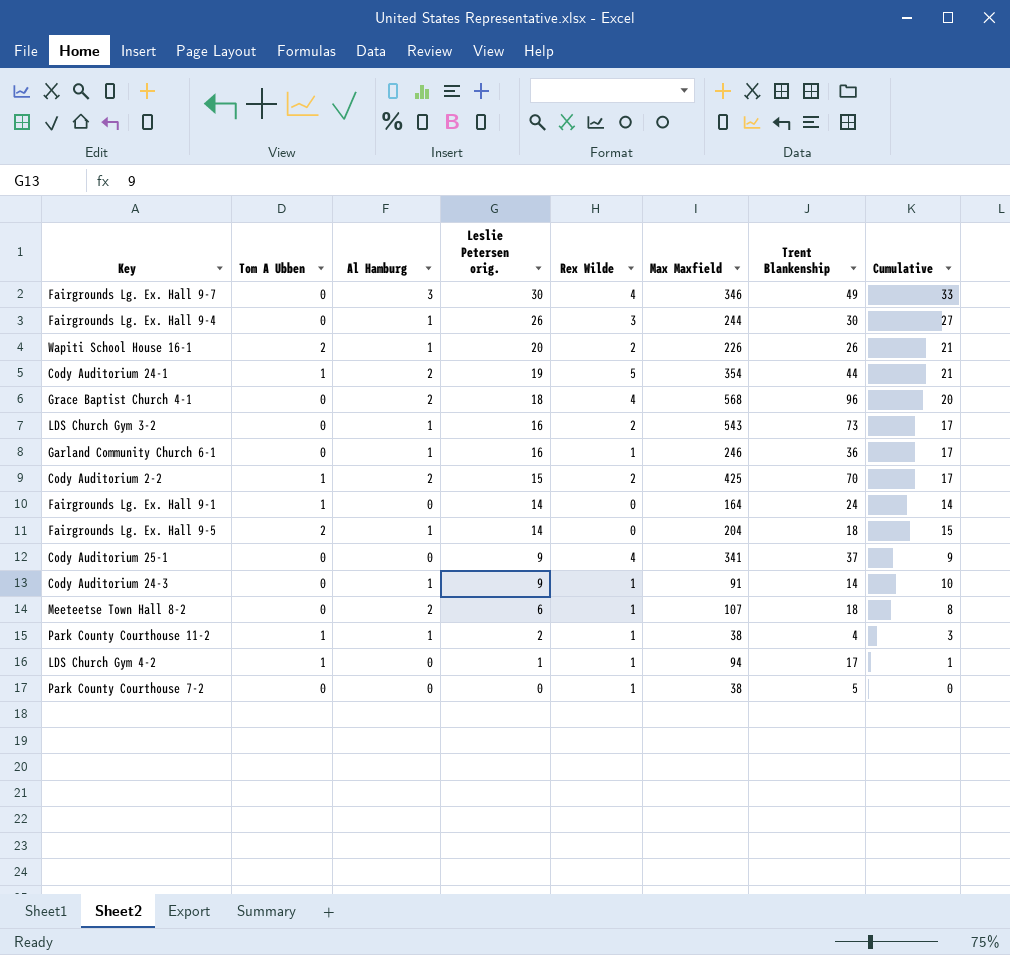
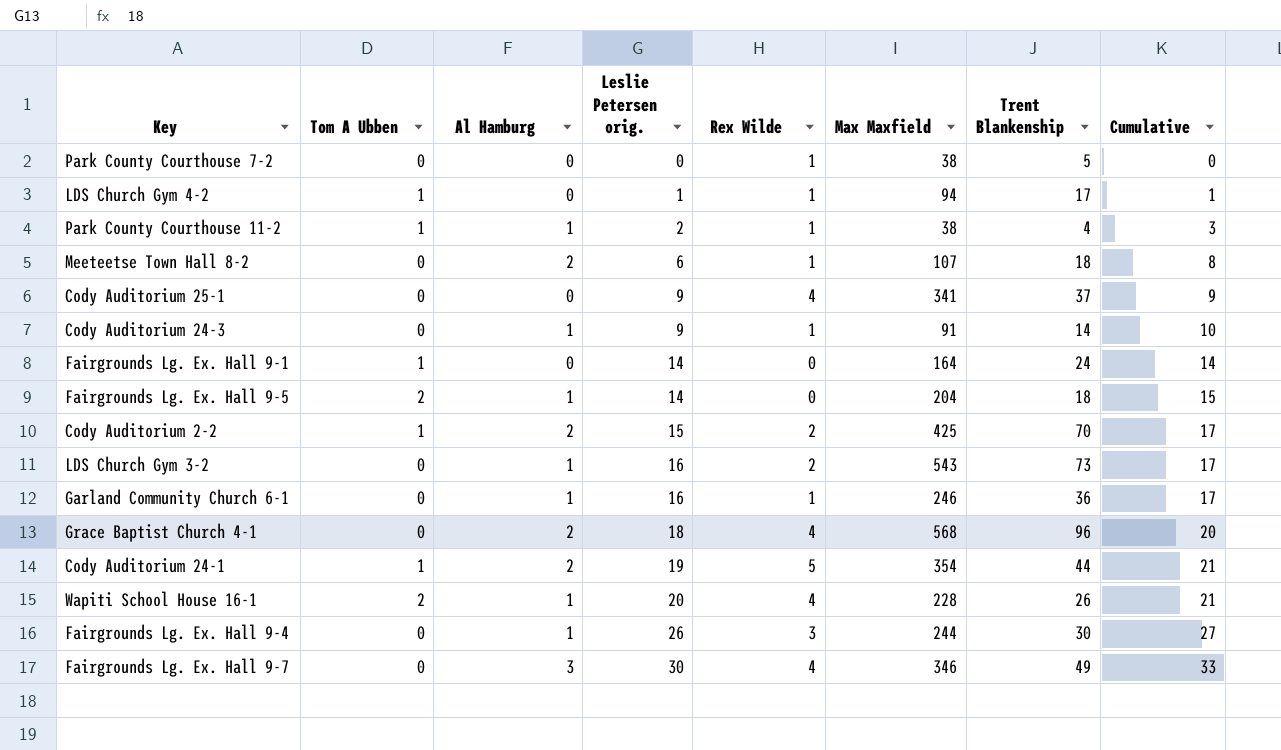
row order: Leslie Petersen orig. descending -> Leslie Petersen orig. ascending
Wapiti School House 16-1 | Rex Wilde: 2 -> 4
Wapiti School House 16-1 | Max Maxfield: 226 -> 228

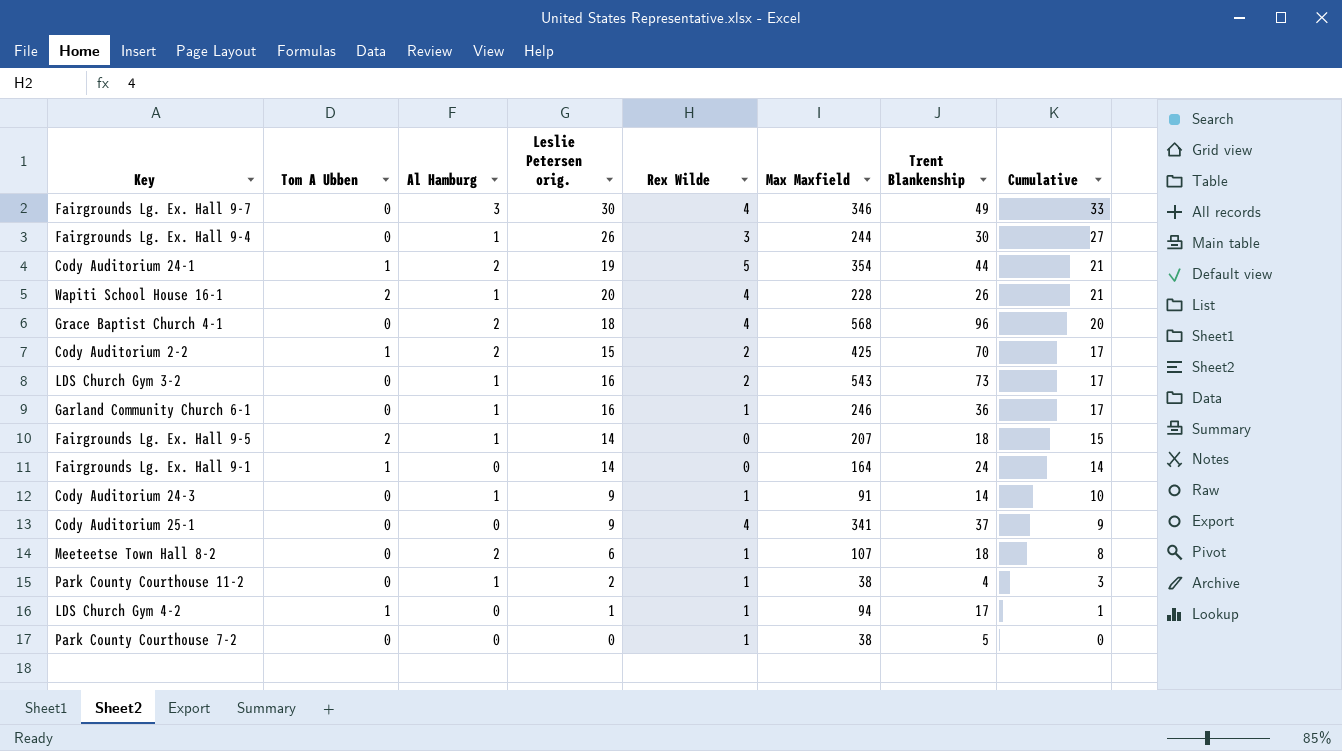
row order: Leslie Petersen orig. ascending -> Cumulative descending
Fairgrounds Lg. Ex. Hall 9-5 | Max Maxfield: 204 -> 207
Park County Courthouse 11-2 | Tom A Ubben: 1 -> 0

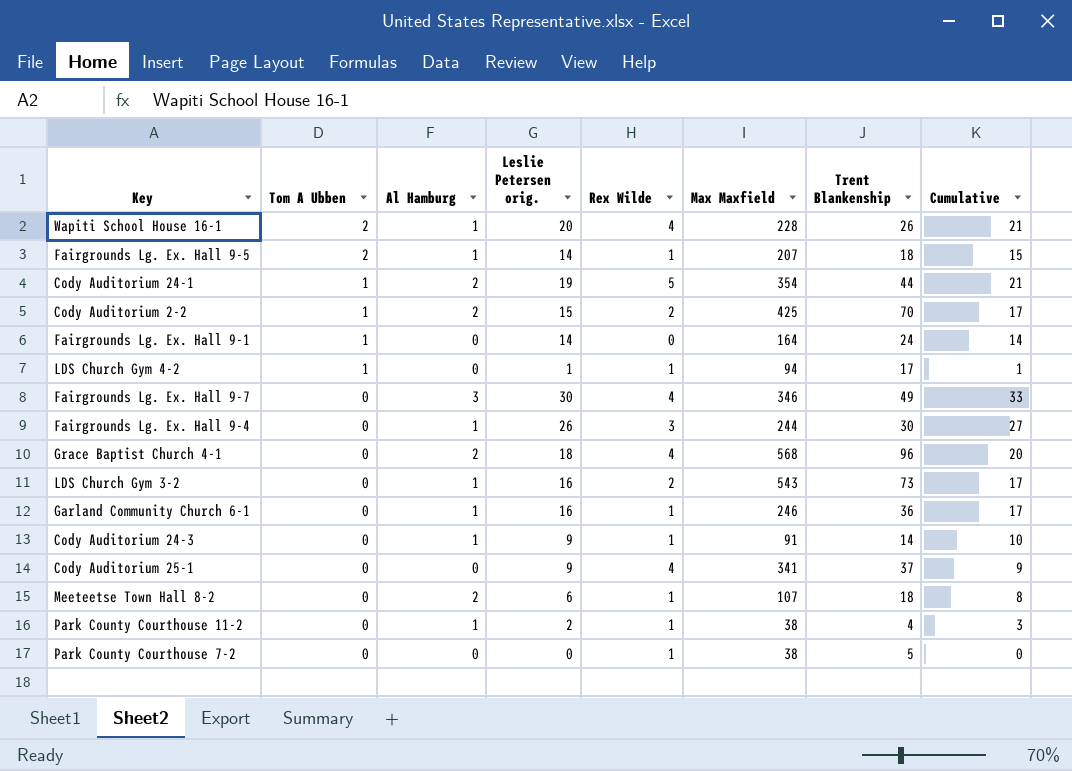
row order: Cumulative descending -> Tom A Ubben descending
Fairgrounds Lg. Ex. Hall 9-5 | Rex Wilde: 0 -> 1

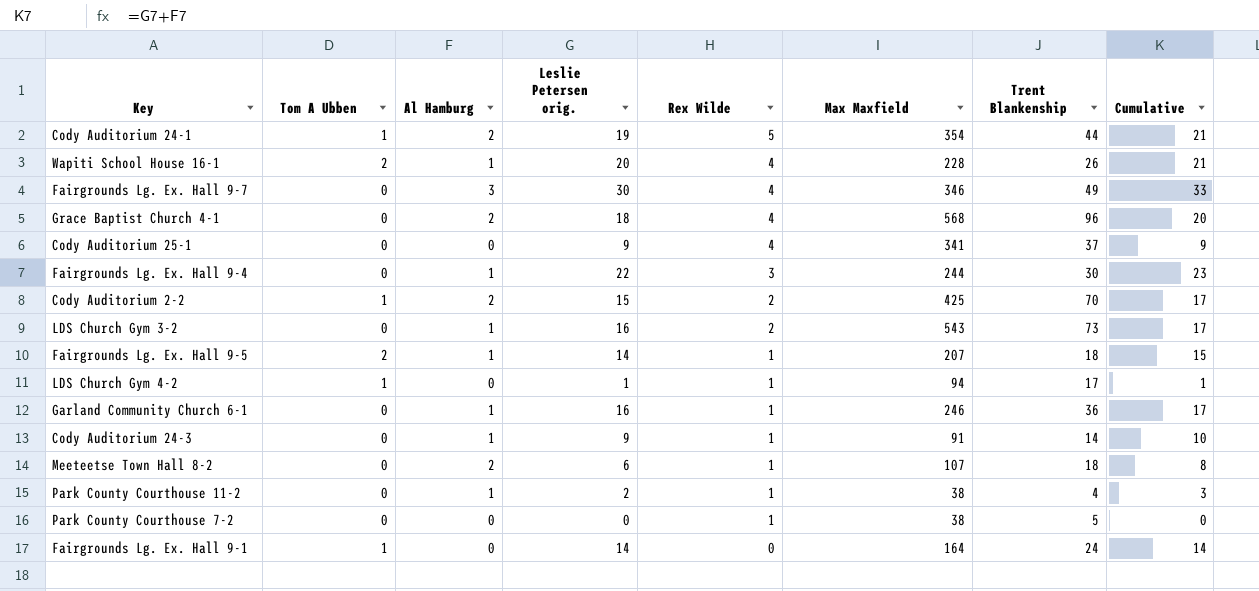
row order: Tom A Ubben descending -> Rex Wilde descending
Fairgrounds Lg. Ex. Hall 9-4 | Leslie Petersen orig.: 26 -> 22
Fairgrounds Lg. Ex. Hall 9-4 | Cumulative: 27 -> 23

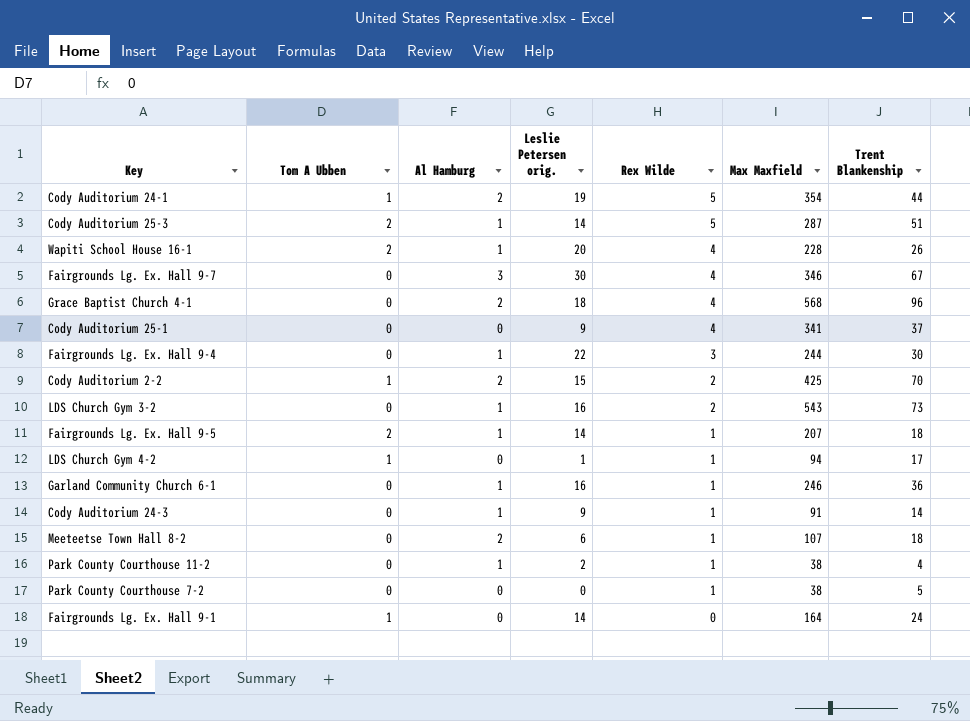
column Cumulative | formula: [Al Hamburg] + [Leslie Petersen orig.] -> none
row Cody Auditorium 25-3: none -> 2 | 1 | 14 | 5 | 287 | 51
Fairgrounds Lg. Ex. Hall 9-7 | Trent Blankenship: 49 -> 67

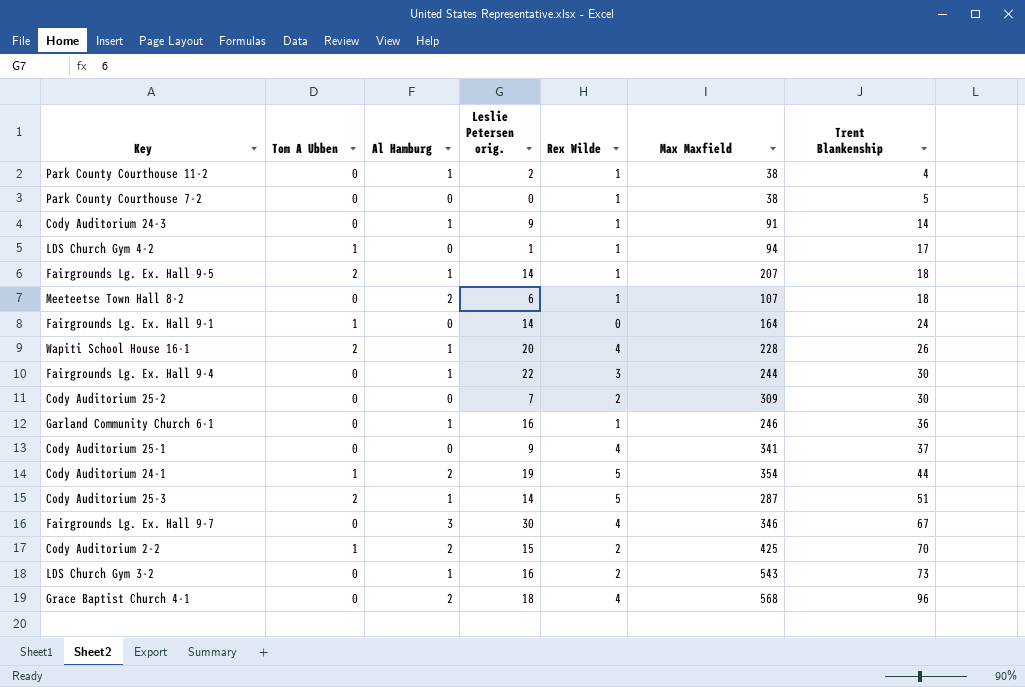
row order: Rex Wilde descending -> Trent Blankenship ascending
row Cody Auditorium 25-2: none -> 0 | 0 | 7 | 2 | 309 | 30

